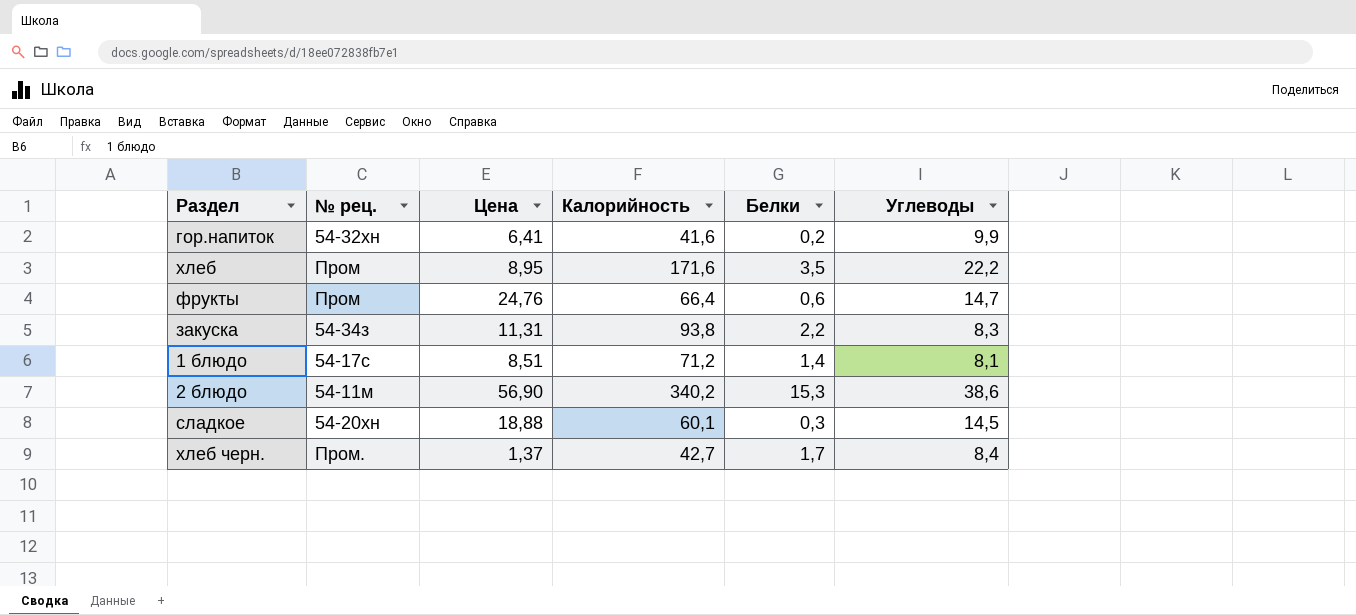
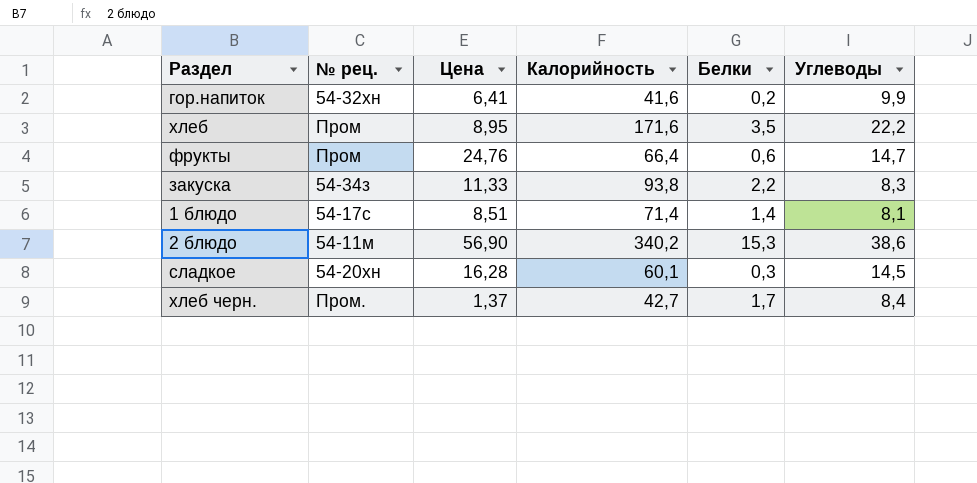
закуска | Цена: 11,31 -> 11,33
1 блюдо | Калорийность: 71,2 -> 71,4
сладкое | Цена: 18,88 -> 16,28

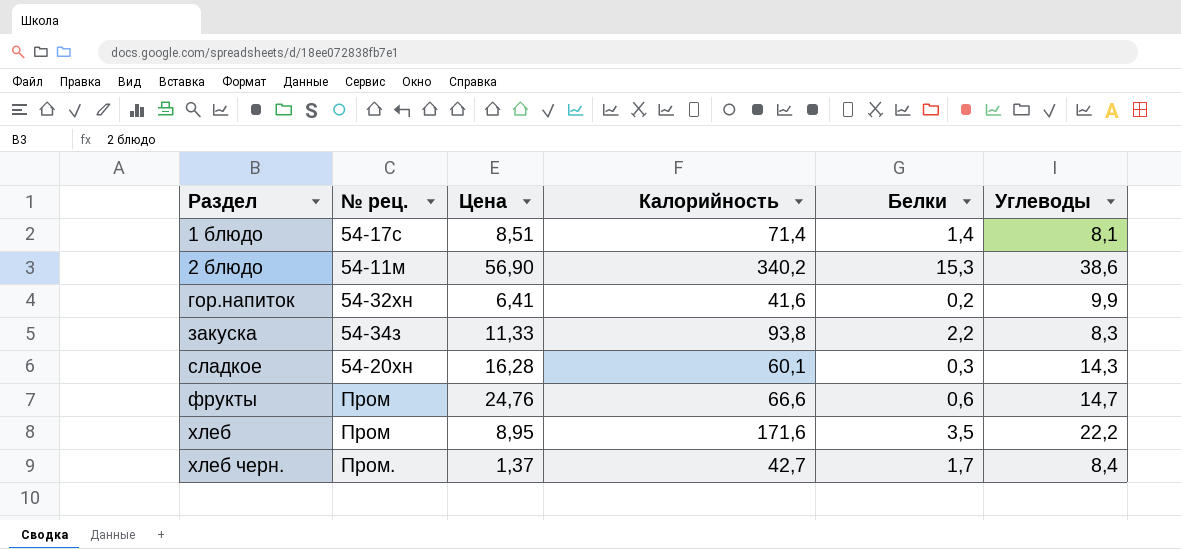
row order: none -> Раздел ascending
сладкое | Углеводы: 14,5 -> 14,3
фрукты | Калорийность: 66,4 -> 66,6

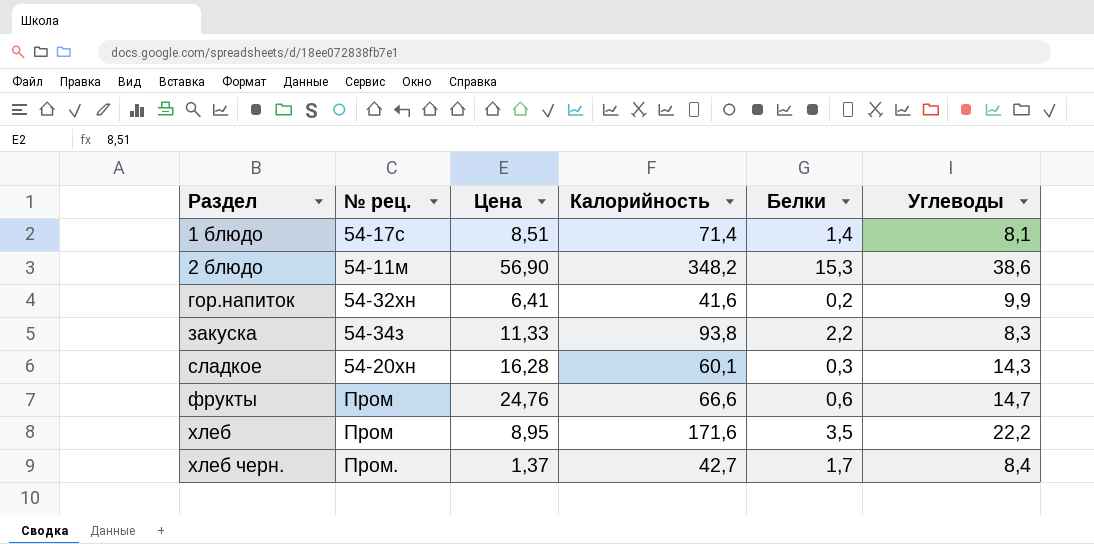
2 блюдо | Калорийность: 340,2 -> 348,2

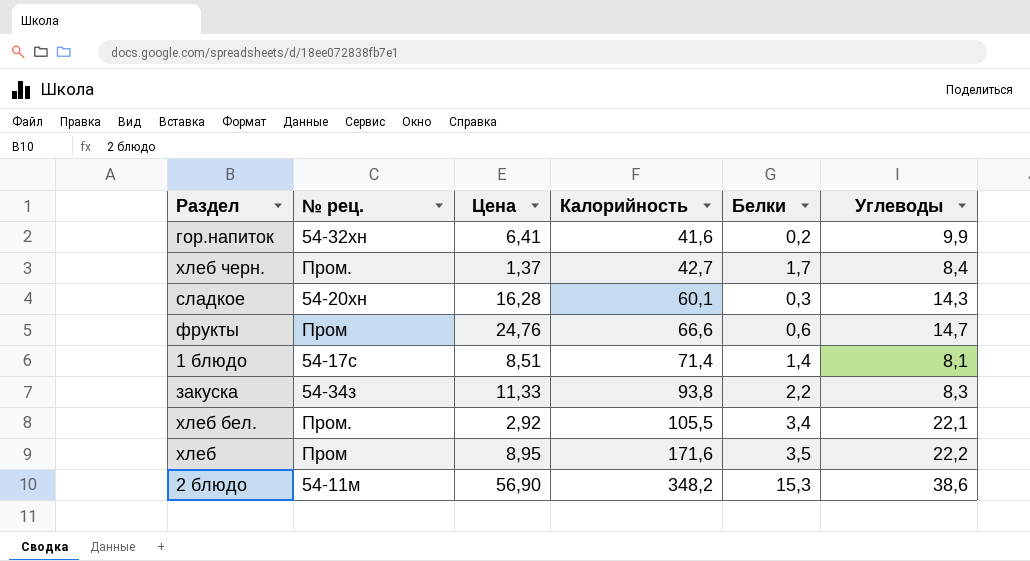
row order: Раздел ascending -> Калорийность ascending
row хлеб бел.: none -> Пром. | 2,92 | 105,5 | 3,4 | 22,1

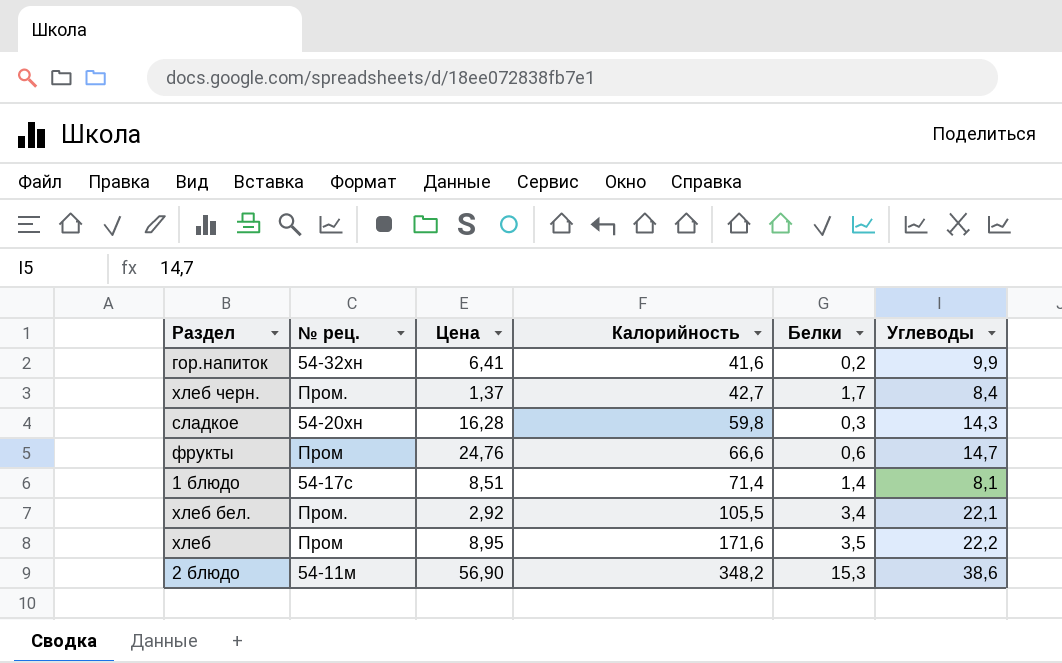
row закуска: 54-34з | 11,33 | 93,8 | 2,2 | 8,3 -> none
сладкое | Калорийность: 60,1 -> 59,8

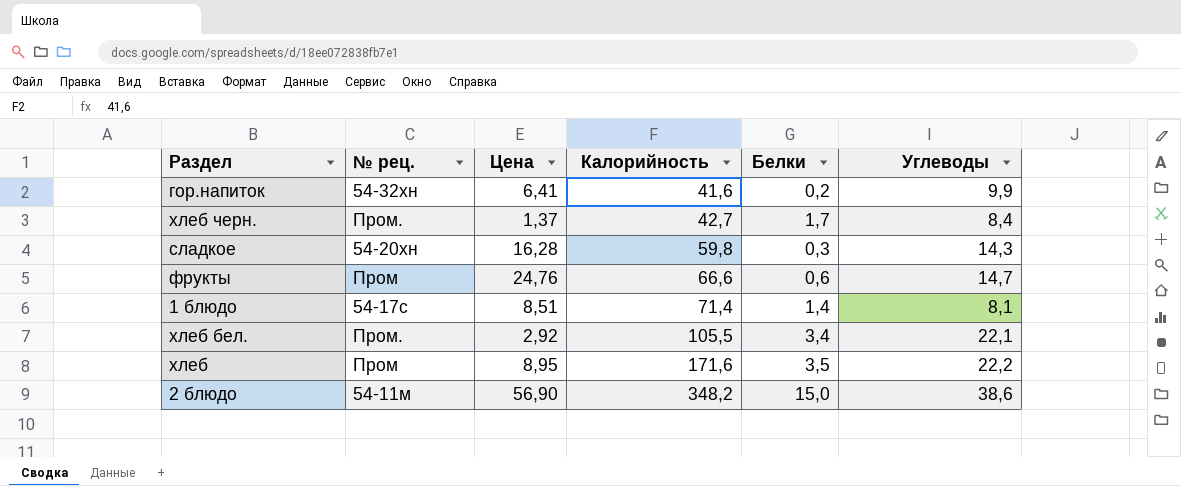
2 блюдо | Белки: 15,3 -> 15,0

